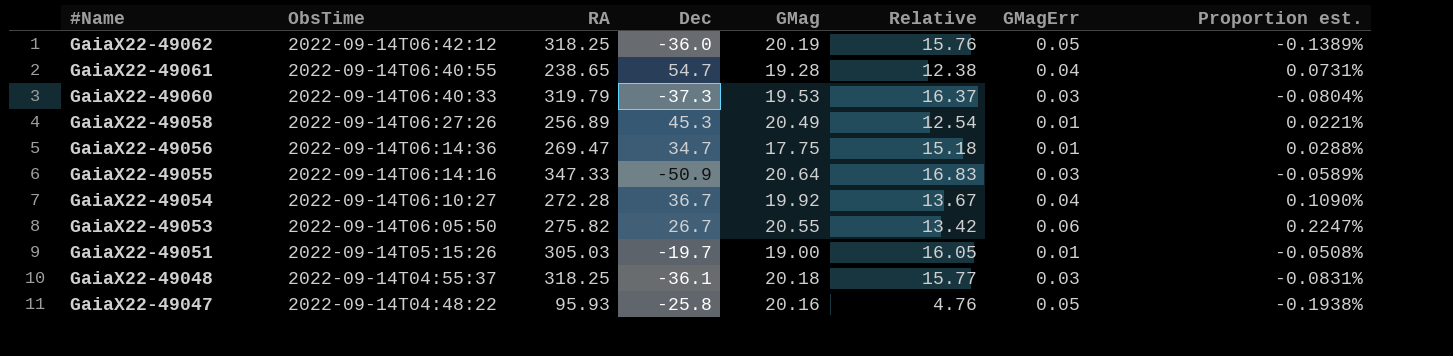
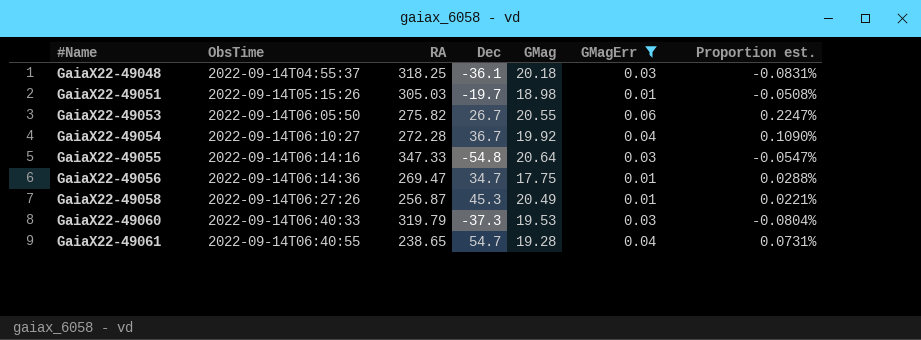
filter: none -> GMagErr != 0.05
row order: #Name descending -> #Name ascending
column Relative | formula: [RA] / [GMag] -> none
GaiaX22-49051 | GMag: 19.00 -> 18.98
GaiaX22-49055 | Dec: -50.9 -> -54.8
GaiaX22-49055 | Proportion est.: -0.0589% -> -0.0547%
GaiaX22-49058 | RA: 256.89 -> 256.87

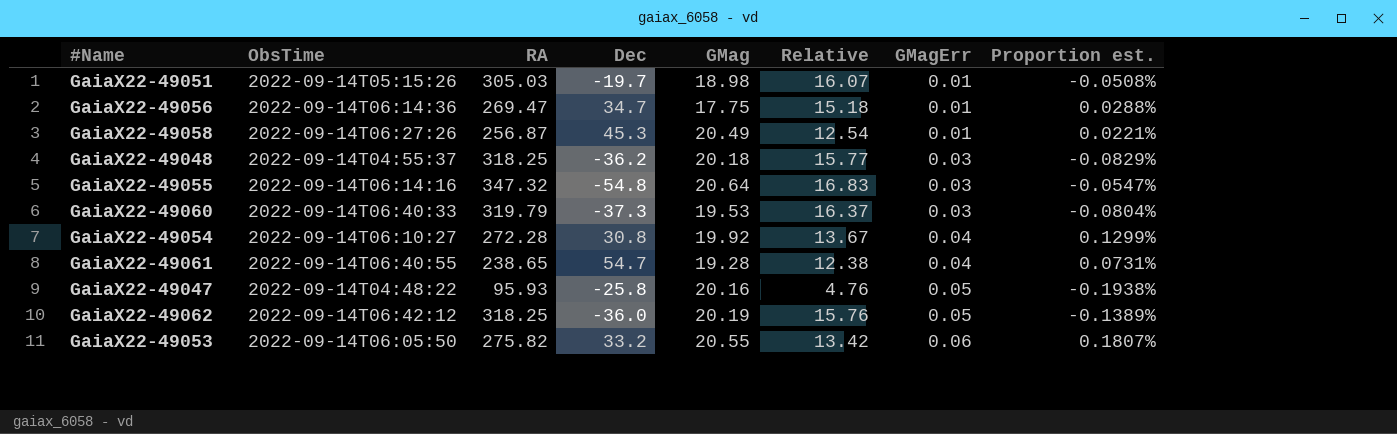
filter: GMagErr != 0.05 -> none
row order: #Name ascending -> GMagErr ascending
column Relative | formula: none -> [RA] / [GMag]
GaiaX22-49048 | Dec: -36.1 -> -36.2
GaiaX22-49048 | Proportion est.: -0.0831% -> -0.0829%
GaiaX22-49055 | RA: 347.33 -> 347.32
GaiaX22-49054 | Dec: 36.7 -> 30.8
GaiaX22-49054 | Proportion est.: 0.1090% -> 0.1299%
GaiaX22-49053 | Dec: 26.7 -> 33.2
GaiaX22-49053 | Proportion est.: 0.2247% -> 0.1807%

